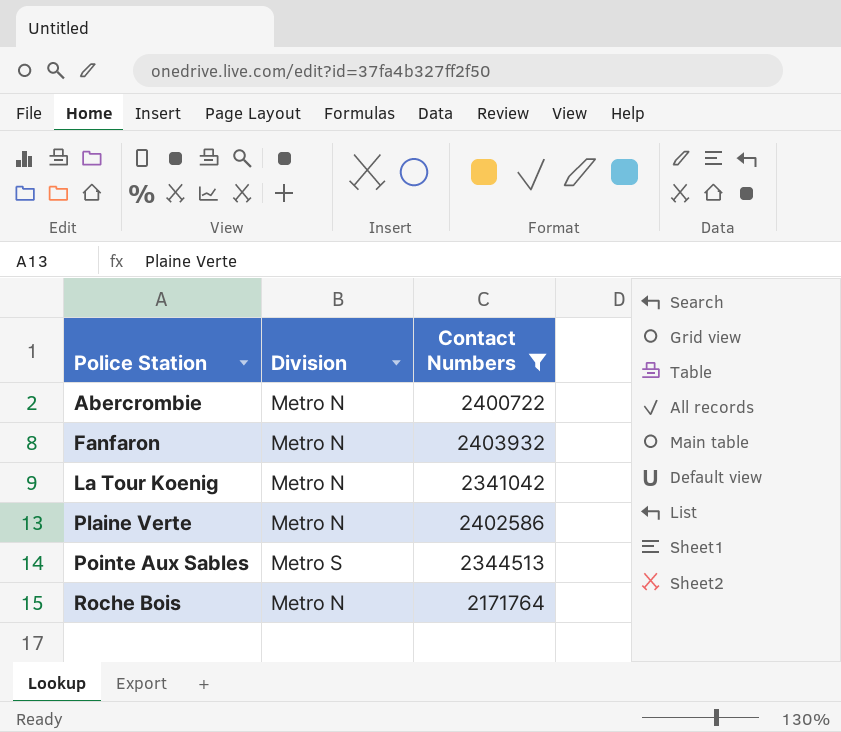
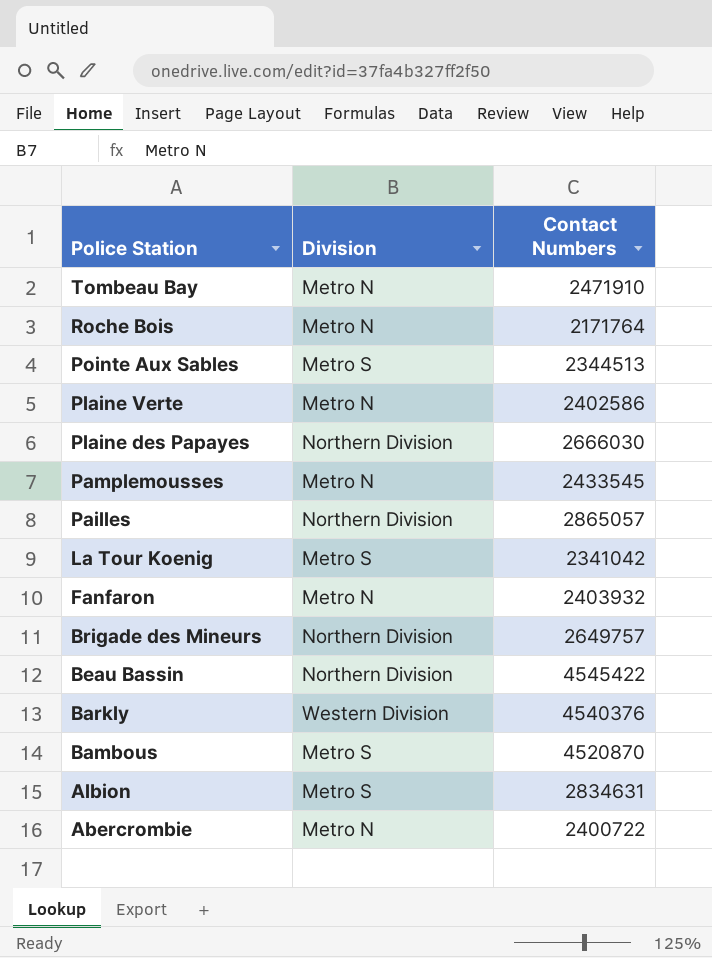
filter: Contact Numbers <= 2403932 -> none
row order: Police Station ascending -> Police Station descending
La Tour Koenig | Division: Metro N -> Metro S

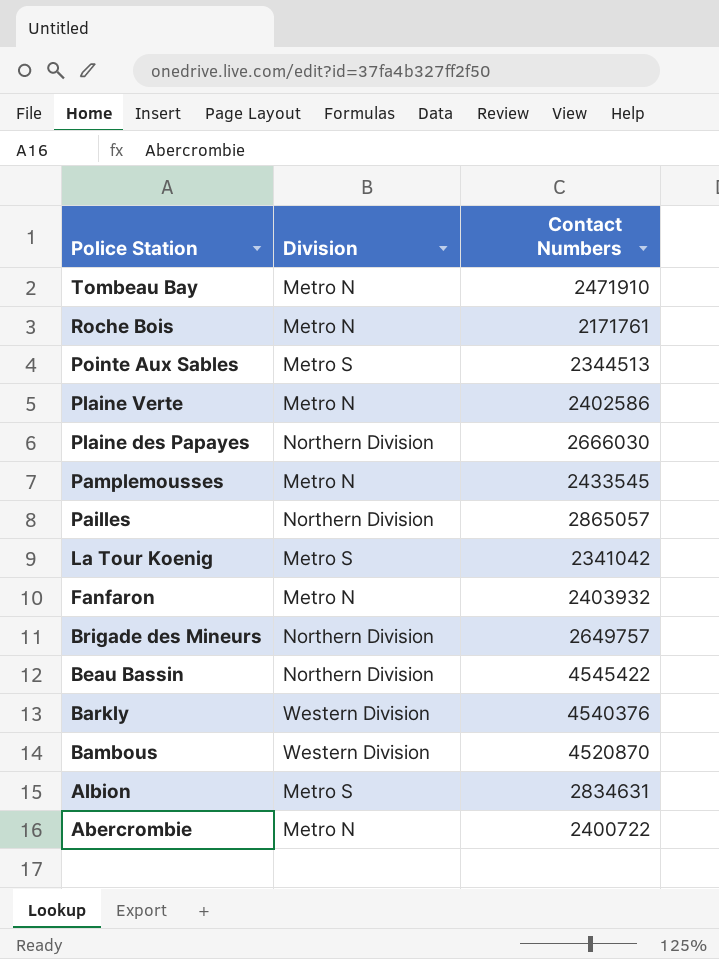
Roche Bois | Contact Numbers: 2171764 -> 2171761
Bambous | Division: Metro S -> Western Division

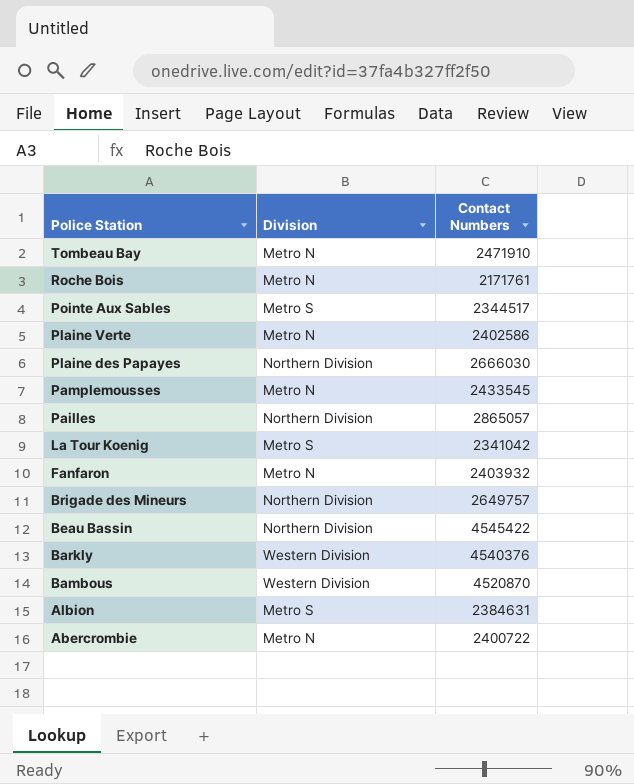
Pointe Aux Sables | Contact Numbers: 2344513 -> 2344517
Albion | Contact Numbers: 2834631 -> 2384631

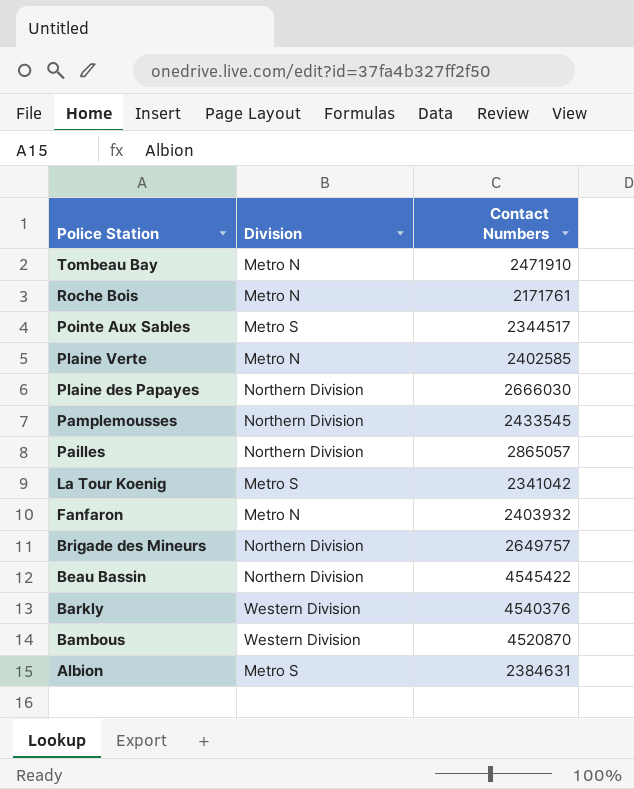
row Abercrombie: Metro N | 2400722 -> none
Plaine Verte | Contact Numbers: 2402586 -> 2402585
Pamplemousses | Division: Metro N -> Northern Division

